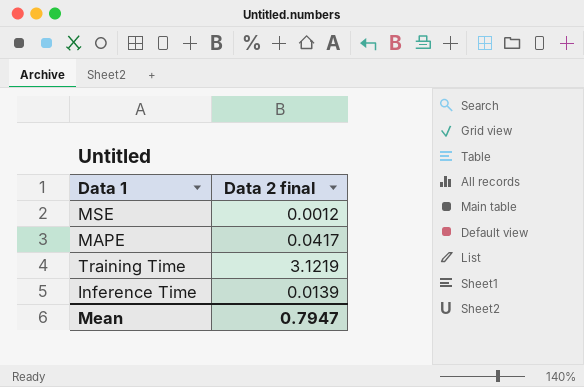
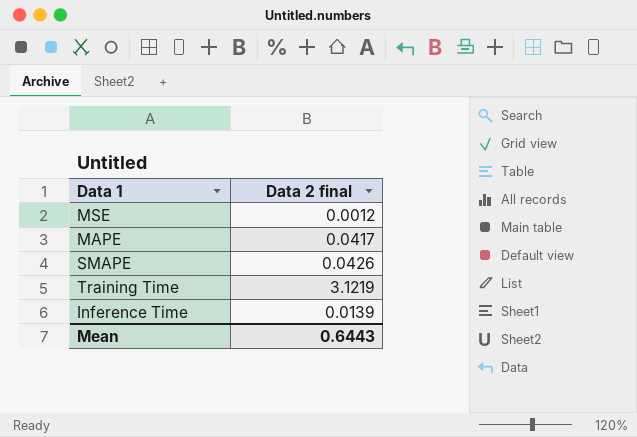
row SMAPE: none -> 0.0426
Mean | Data 2 final: 0.7947 -> 0.6443

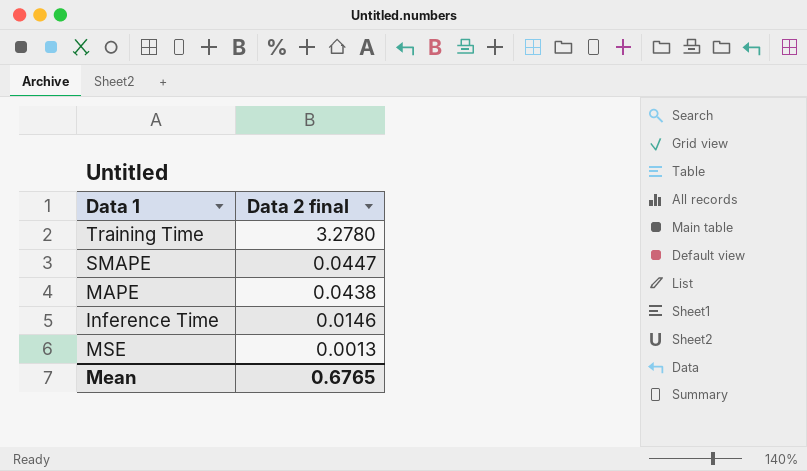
row order: none -> Data 2 final descending
Training Time | Data 2 final: 3.1219 -> 3.2780
SMAPE | Data 2 final: 0.0426 -> 0.0447
MAPE | Data 2 final: 0.0417 -> 0.0438
Inference Time | Data 2 final: 0.0139 -> 0.0146
MSE | Data 2 final: 0.0012 -> 0.0013
Mean | Data 2 final: 0.6443 -> 0.6765

